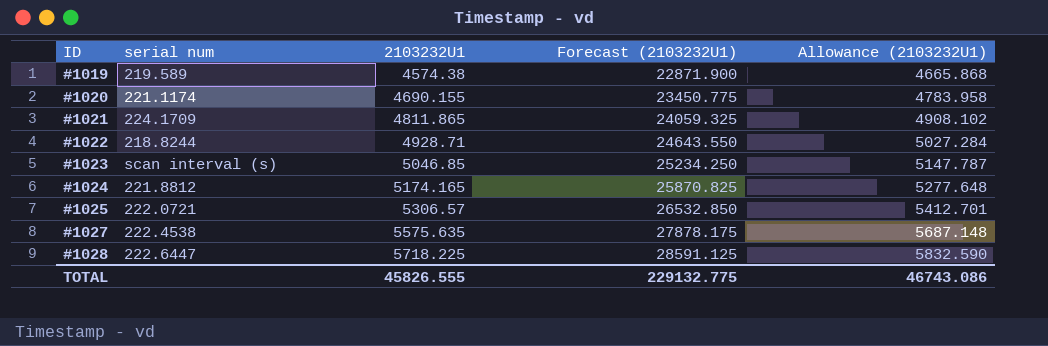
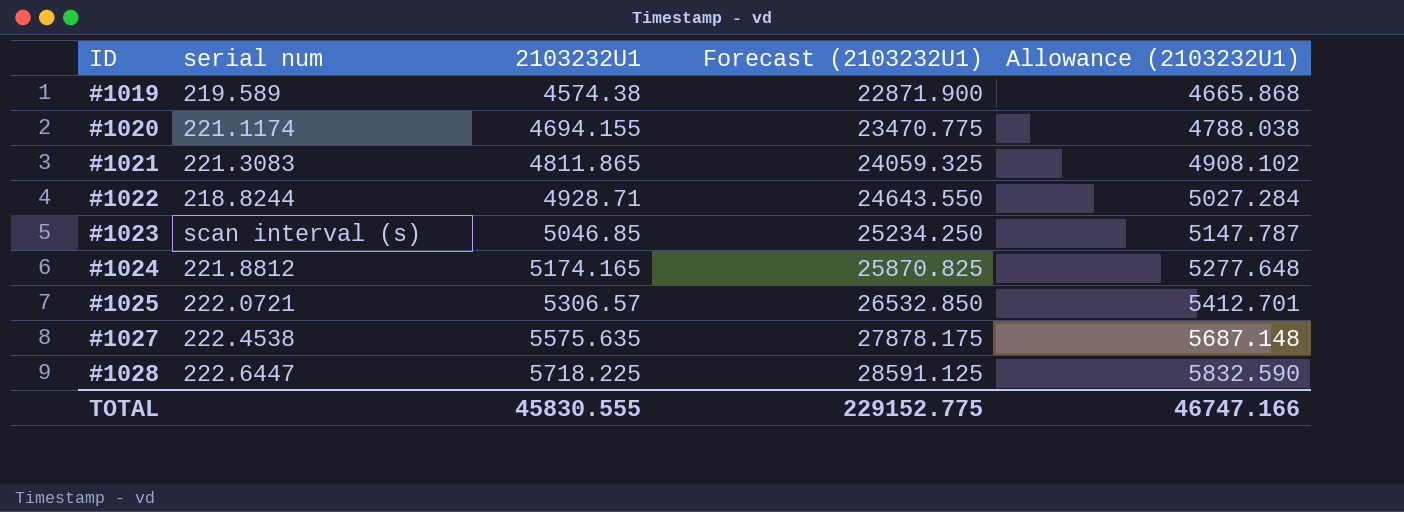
#1020 | 2103232U1: 4690.155 -> 4694.155
#1020 | Forecast (2103232U1): 23450.775 -> 23470.775
#1020 | Allowance (2103232U1): 4783.958 -> 4788.038
#1021 | serial num: 224.1709 -> 221.3083
TOTAL | 2103232U1: 45826.555 -> 45830.555
TOTAL | Forecast (2103232U1): 229132.775 -> 229152.775
TOTAL | Allowance (2103232U1): 46743.086 -> 46747.166

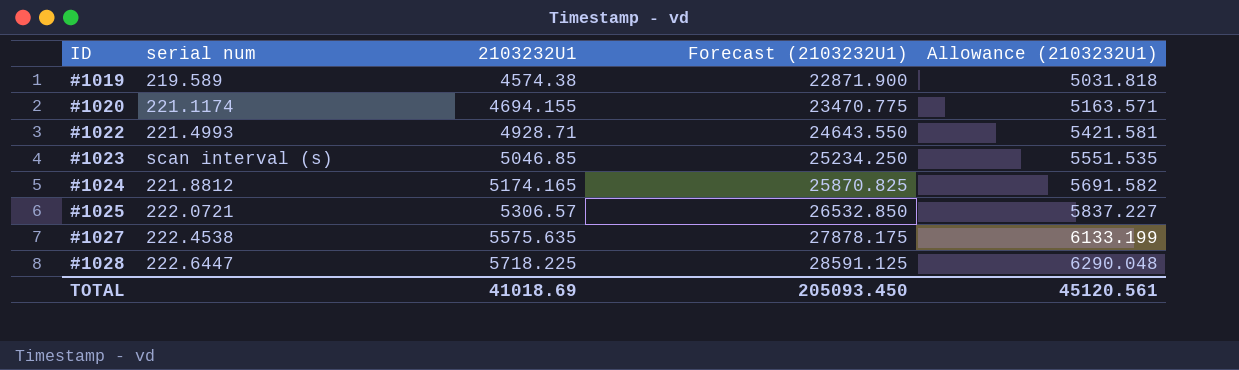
column Allowance (2103232U1) | formula: [2103232U1] * 1.02 -> [2103232U1] * 1.1
row #1021: 221.3083 | 4811.865 | 24059.325 | 4908.102 -> none
#1022 | serial num: 218.8244 -> 221.4993
TOTAL | 2103232U1: 45830.555 -> 41018.69
TOTAL | Forecast (2103232U1): 229152.775 -> 205093.450
TOTAL | Allowance (2103232U1): 46747.166 -> 45120.561

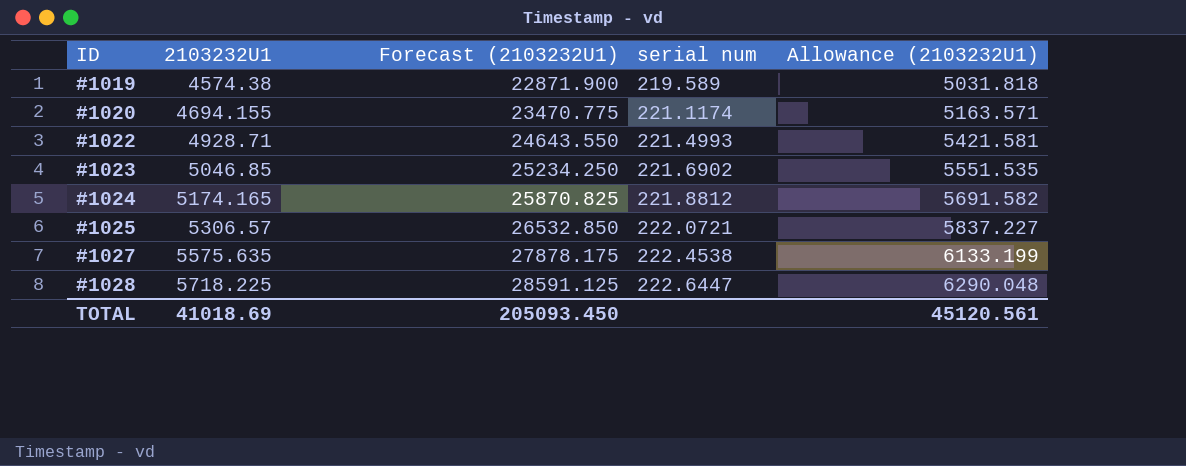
column serial num | position: 2 -> 4
#1023 | serial num: scan interval (s) -> 221.6902

